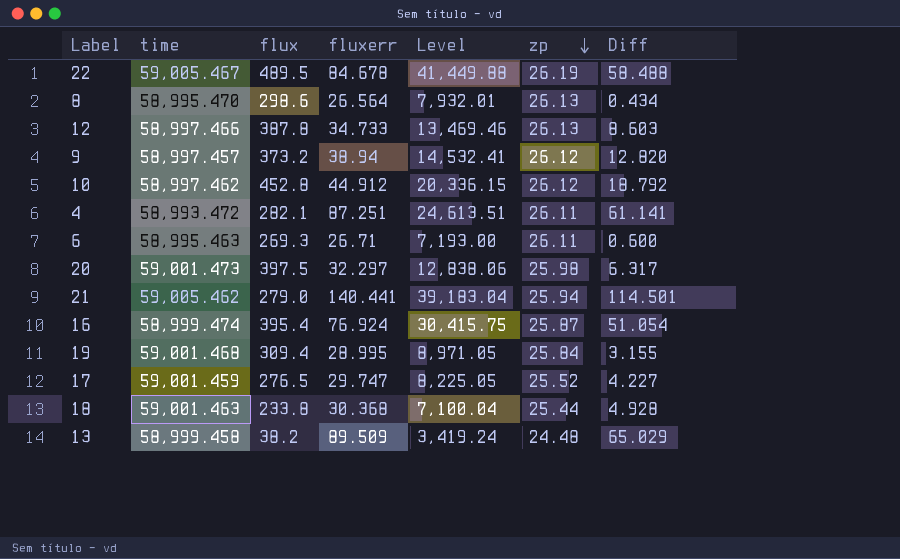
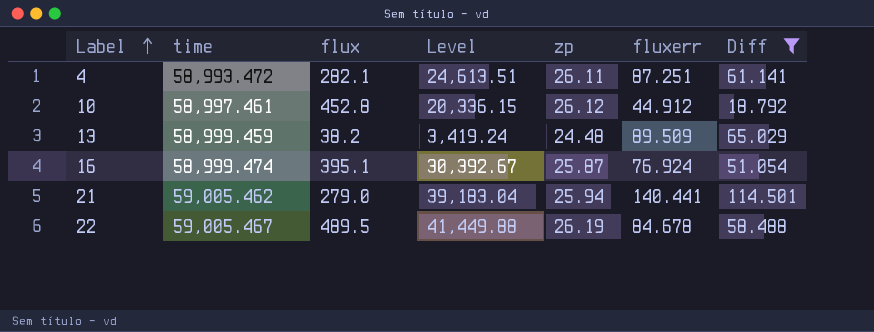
filter: none -> Diff >= 18.792
row order: zp descending -> Label ascending
column fluxerr | position: 4 -> 6
10 | time: 58,997.462 -> 58,997.461
13 | time: 58,999.458 -> 58,999.459
16 | flux: 395.4 -> 395.1
16 | Level: 30,415.75 -> 30,392.67

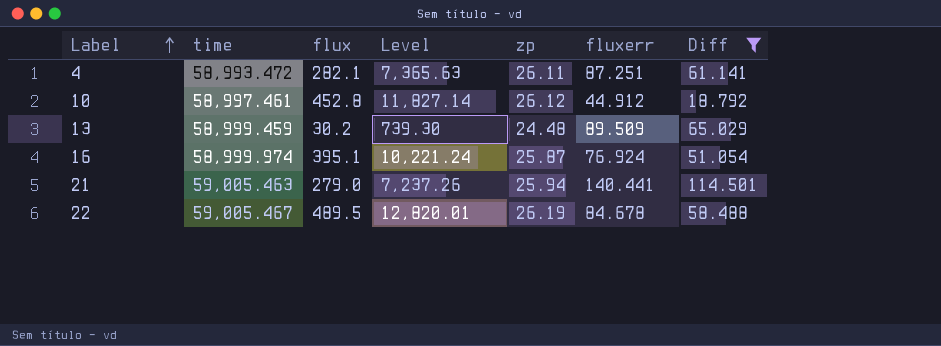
column Level | formula: [flux] * [fluxerr] -> [flux] * [zp]
13 | flux: 38.2 -> 30.2
16 | time: 58,999.474 -> 58,999.974
21 | time: 59,005.462 -> 59,005.463

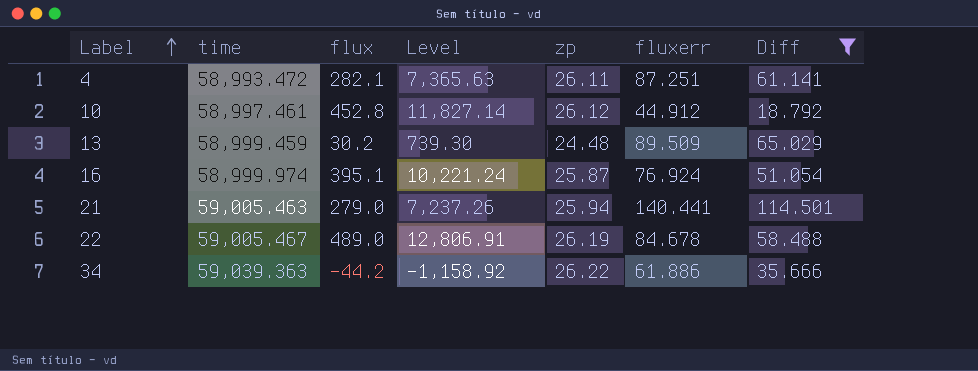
22 | flux: 489.5 -> 489.0
22 | Level: 12,820.01 -> 12,806.91
row 34: none -> 59,039.363 | -44.2 | -1,158.92 | 26.22 | 61.886 | 35.666

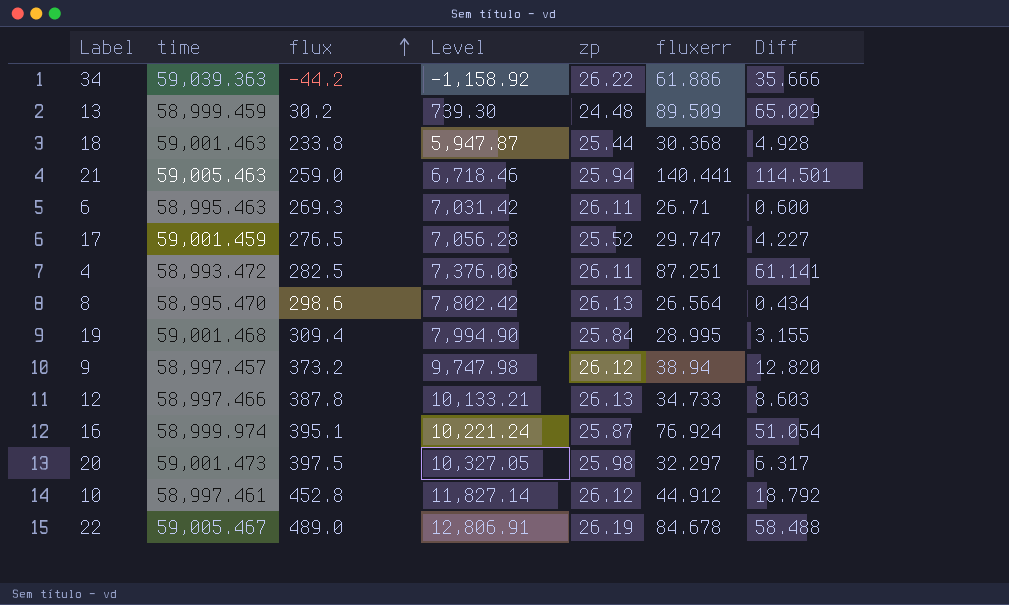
filter: Diff >= 18.792 -> none
row order: Label ascending -> flux ascending
21 | flux: 279.0 -> 259.0
21 | Level: 7,237.26 -> 6,718.46
4 | flux: 282.1 -> 282.5
4 | Level: 7,365.63 -> 7,376.08

